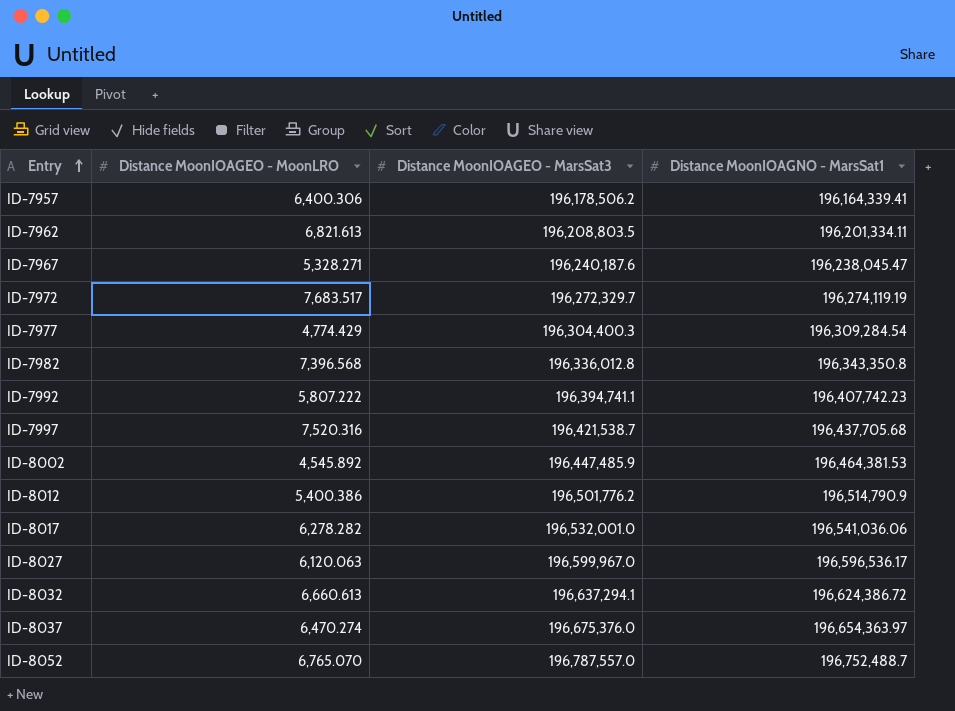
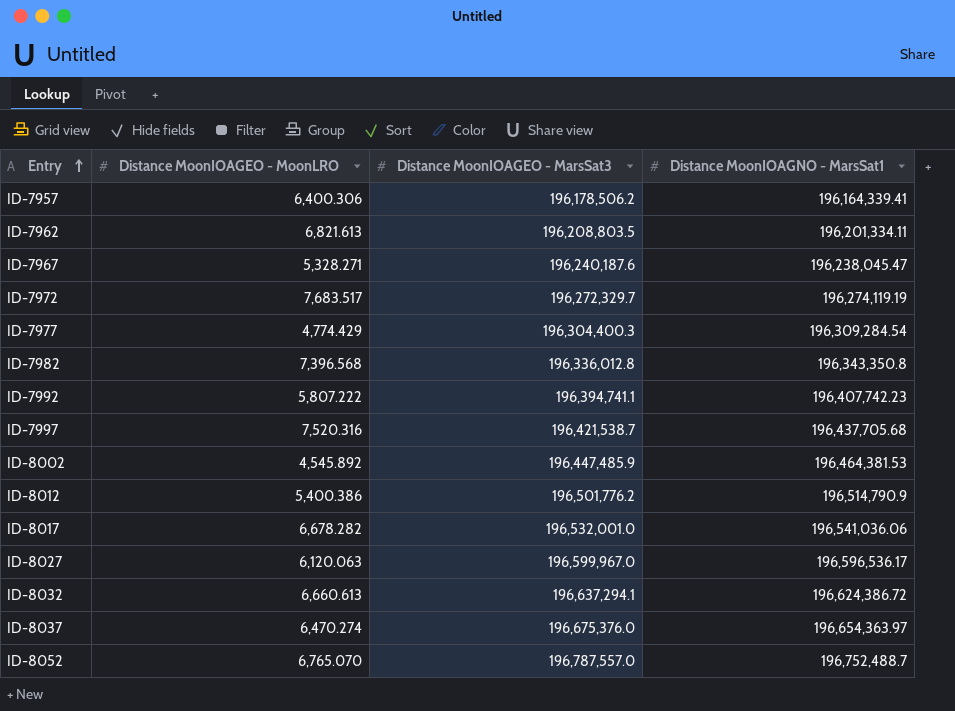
ID-8017 | Distance MoonIOAGEO - MoonLRO: 6,278.282 -> 6,678.282

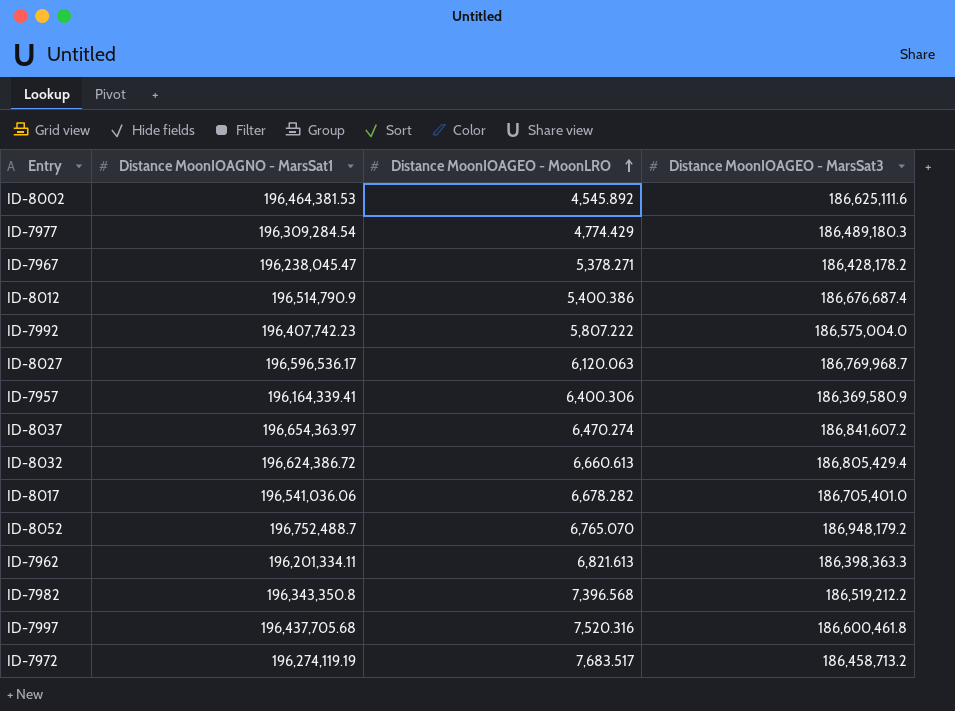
row order: Entry ascending -> Distance MoonIOAGEO - MoonLRO ascending
column Distance MoonIOAGNO - MarsSat1 | position: 4 -> 2
ID-8002 | Distance MoonIOAGEO - MarsSat3: 196,447,485.9 -> 186,625,111.6
ID-7977 | Distance MoonIOAGEO - MarsSat3: 196,304,400.3 -> 186,489,180.3
ID-7967 | Distance MoonIOAGEO - MoonLRO: 5,328.271 -> 5,378.271
ID-7967 | Distance MoonIOAGEO - MarsSat3: 196,240,187.6 -> 186,428,178.2
ID-8012 | Distance MoonIOAGEO - MarsSat3: 196,501,776.2 -> 186,676,687.4
ID-7992 | Distance MoonIOAGEO - MarsSat3: 196,394,741.1 -> 186,575,004.0
ID-8027 | Distance MoonIOAGEO - MarsSat3: 196,599,967.0 -> 186,769,968.7
ID-7957 | Distance MoonIOAGEO - MarsSat3: 196,178,506.2 -> 186,369,580.9
ID-8037 | Distance MoonIOAGEO - MarsSat3: 196,675,376.0 -> 186,841,607.2
ID-8032 | Distance MoonIOAGEO - MarsSat3: 196,637,294.1 -> 186,805,429.4
ID-8017 | Distance MoonIOAGEO - MarsSat3: 196,532,001.0 -> 186,705,401.0
ID-8052 | Distance MoonIOAGEO - MarsSat3: 196,787,557.0 -> 186,948,179.2
ID-7962 | Distance MoonIOAGEO - MarsSat3: 196,208,803.5 -> 186,398,363.3
ID-7982 | Distance MoonIOAGEO - MarsSat3: 196,336,012.8 -> 186,519,212.2
ID-7997 | Distance MoonIOAGEO - MarsSat3: 196,421,538.7 -> 186,600,461.8
ID-7972 | Distance MoonIOAGEO - MarsSat3: 196,272,329.7 -> 186,458,713.2

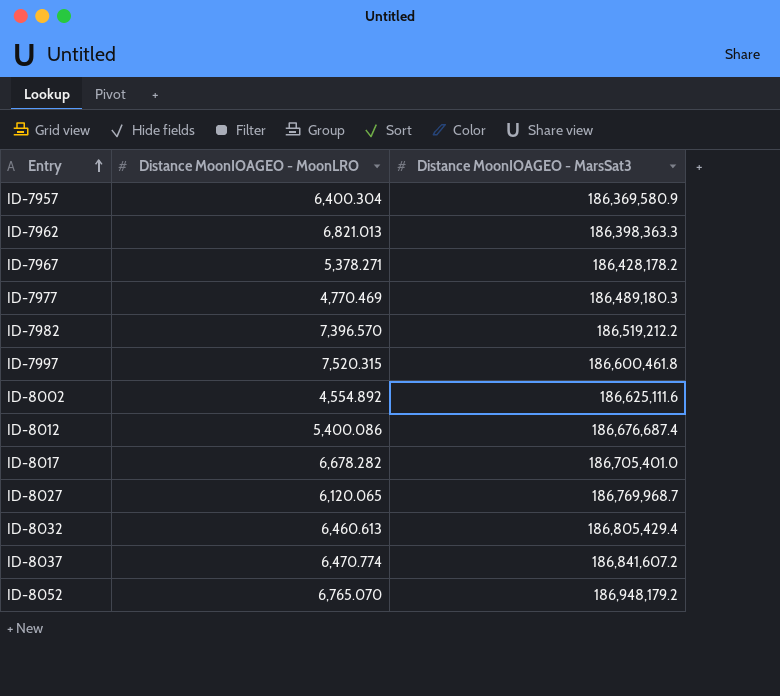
row order: Distance MoonIOAGEO - MoonLRO ascending -> Entry ascending
column Distance MoonIOAGNO - MarsSat1 | position: 2 -> none
row ID-7992: 196,407,742.23 | 5,807.222 | 186,575,004.0 -> none
row ID-7972: 196,274,119.19 | 7,683.517 | 186,458,713.2 -> none
ID-7957 | Distance MoonIOAGEO - MoonLRO: 6,400.306 -> 6,400.304
ID-7962 | Distance MoonIOAGEO - MoonLRO: 6,821.613 -> 6,821.013
ID-7977 | Distance MoonIOAGEO - MoonLRO: 4,774.429 -> 4,770.469
ID-7982 | Distance MoonIOAGEO - MoonLRO: 7,396.568 -> 7,396.570
ID-7997 | Distance MoonIOAGEO - MoonLRO: 7,520.316 -> 7,520.315
ID-8002 | Distance MoonIOAGEO - MoonLRO: 4,545.892 -> 4,554.892
ID-8012 | Distance MoonIOAGEO - MoonLRO: 5,400.386 -> 5,400.086
ID-8027 | Distance MoonIOAGEO - MoonLRO: 6,120.063 -> 6,120.065
ID-8032 | Distance MoonIOAGEO - MoonLRO: 6,660.613 -> 6,460.613
ID-8037 | Distance MoonIOAGEO - MoonLRO: 6,470.274 -> 6,470.774

